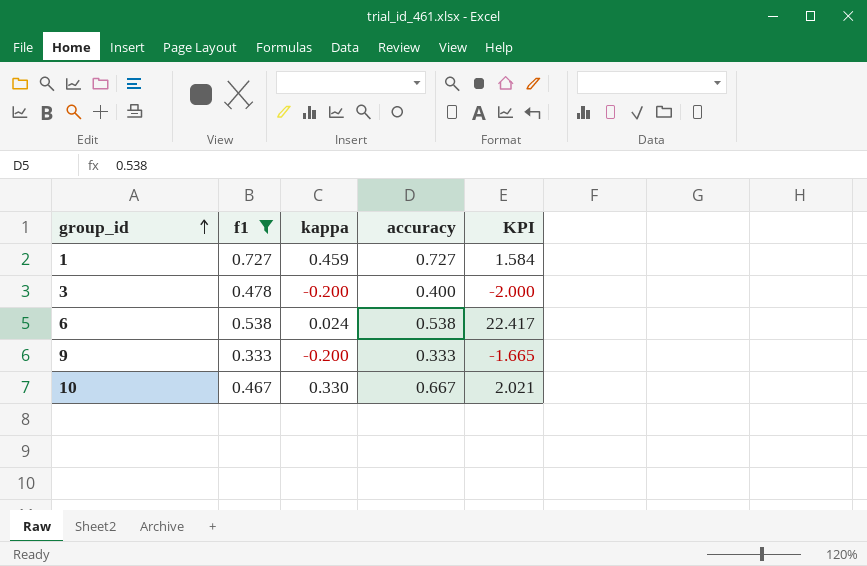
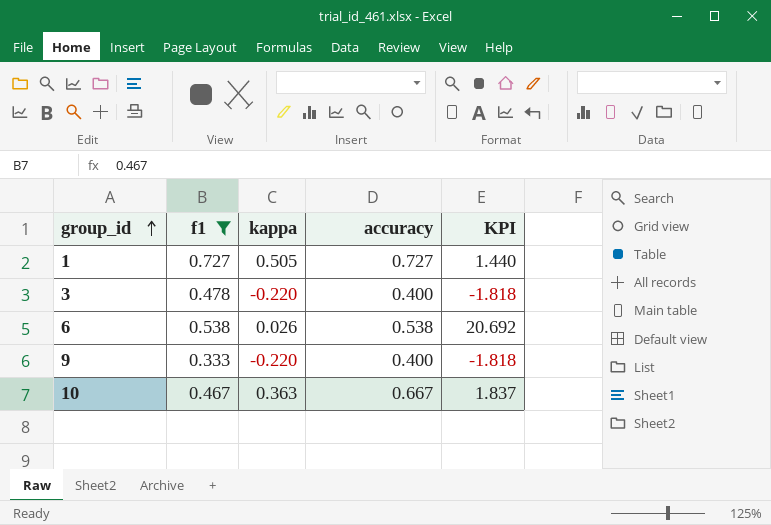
1 | kappa: 0.459 -> 0.505
1 | KPI: 1.584 -> 1.440
3 | kappa: -0.200 -> -0.220
3 | KPI: -2.000 -> -1.818
6 | kappa: 0.024 -> 0.026
6 | KPI: 22.417 -> 20.692
9 | kappa: -0.200 -> -0.220
9 | accuracy: 0.333 -> 0.400
9 | KPI: -1.665 -> -1.818
10 | kappa: 0.330 -> 0.363
10 | KPI: 2.021 -> 1.837

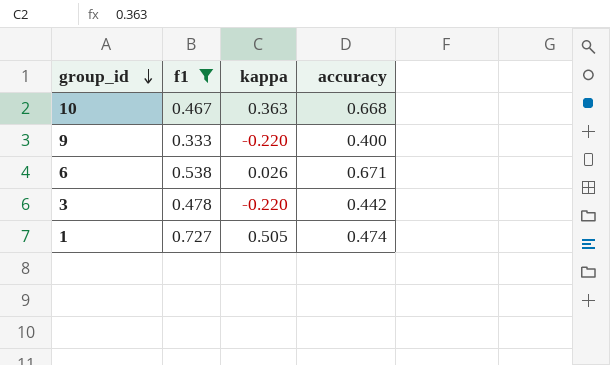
row order: group_id ascending -> group_id descending
column KPI | formula: [accuracy] / [kappa] -> none
10 | accuracy: 0.667 -> 0.668
6 | accuracy: 0.538 -> 0.671
3 | accuracy: 0.400 -> 0.442
1 | accuracy: 0.727 -> 0.474

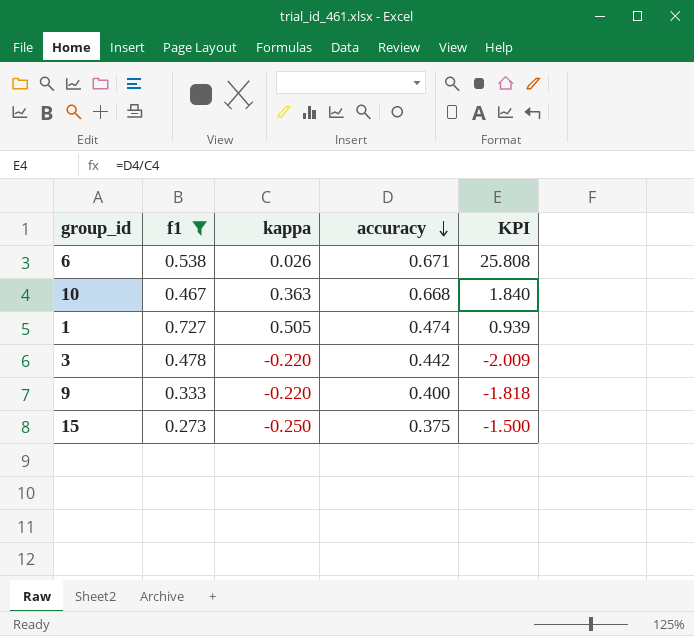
row order: group_id descending -> accuracy descending
column KPI | formula: none -> [accuracy] / [kappa]
row 15: none -> 0.273 | -0.250 | 0.375 | -1.500

